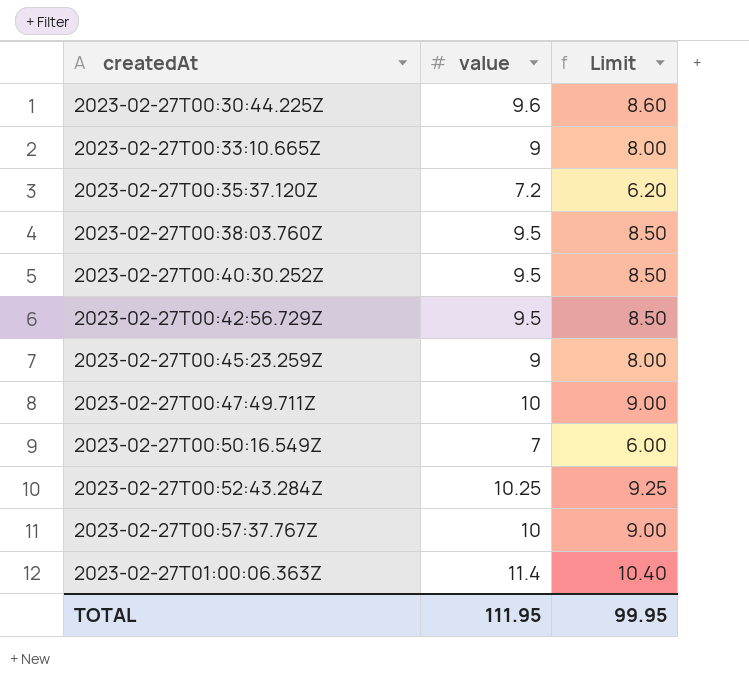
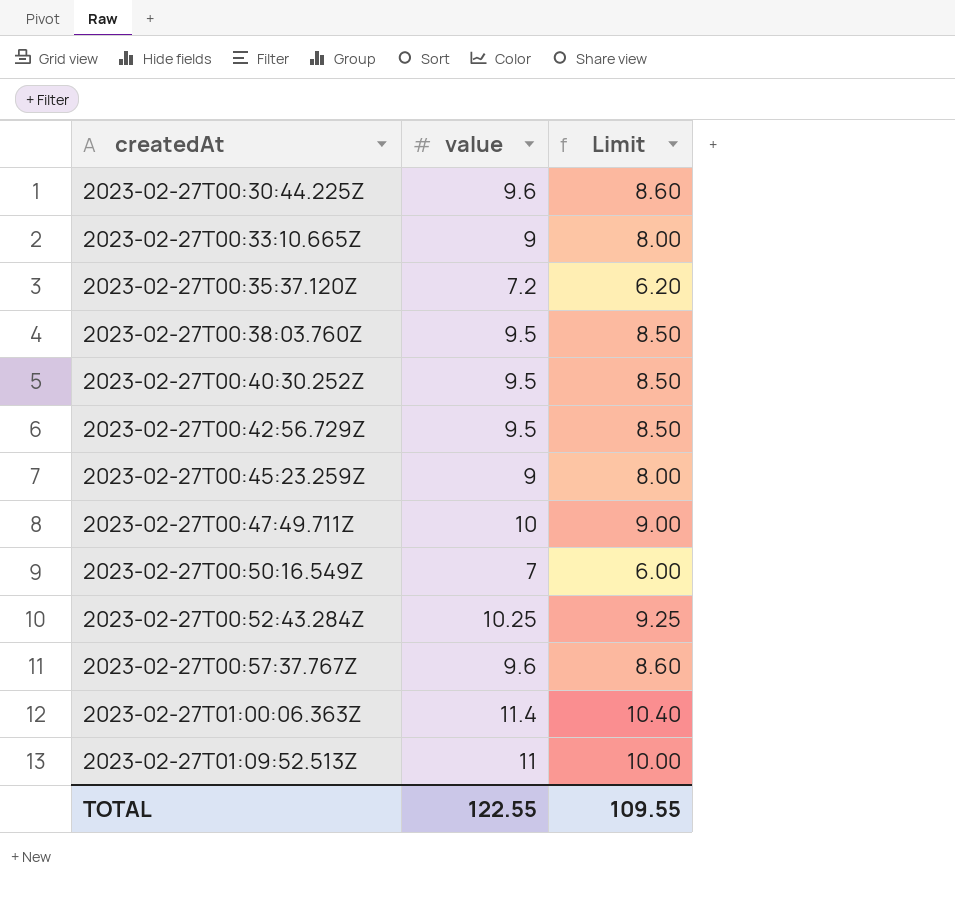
2023-02-27T00:57:37.767Z | value: 10 -> 9.6
2023-02-27T00:57:37.767Z | Limit: 9.00 -> 8.60
row 2023-02-27T01:09:52.513Z: none -> 11 | 10.00
TOTAL | value: 111.95 -> 122.55
TOTAL | Limit: 99.95 -> 109.55

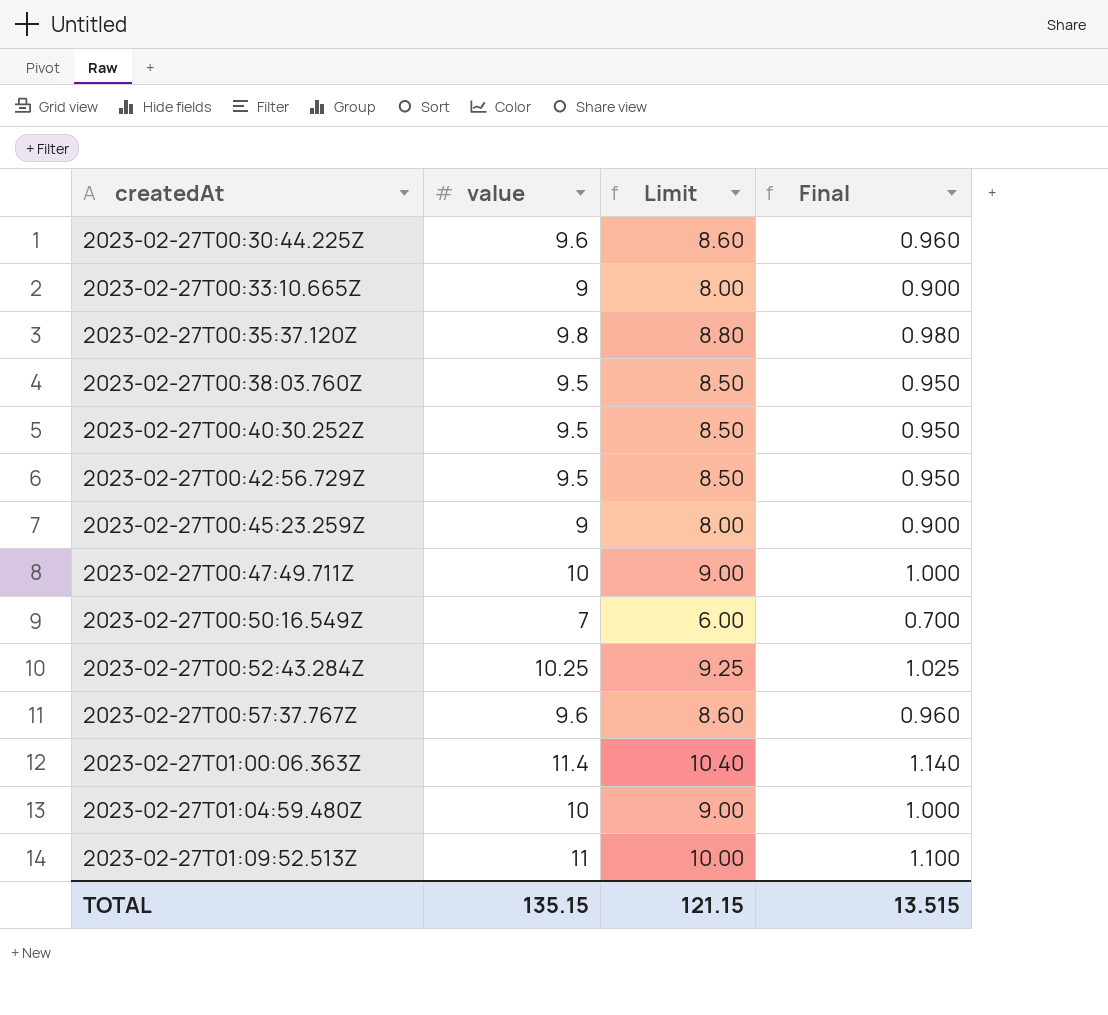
column Final | formula: none -> [value] * 0.1
2023-02-27T00:35:37.120Z | value: 7.2 -> 9.8
2023-02-27T00:35:37.120Z | Limit: 6.20 -> 8.80
row 2023-02-27T01:04:59.480Z: none -> 10 | 9.00 | 1.000
TOTAL | value: 122.55 -> 135.15
TOTAL | Limit: 109.55 -> 121.15

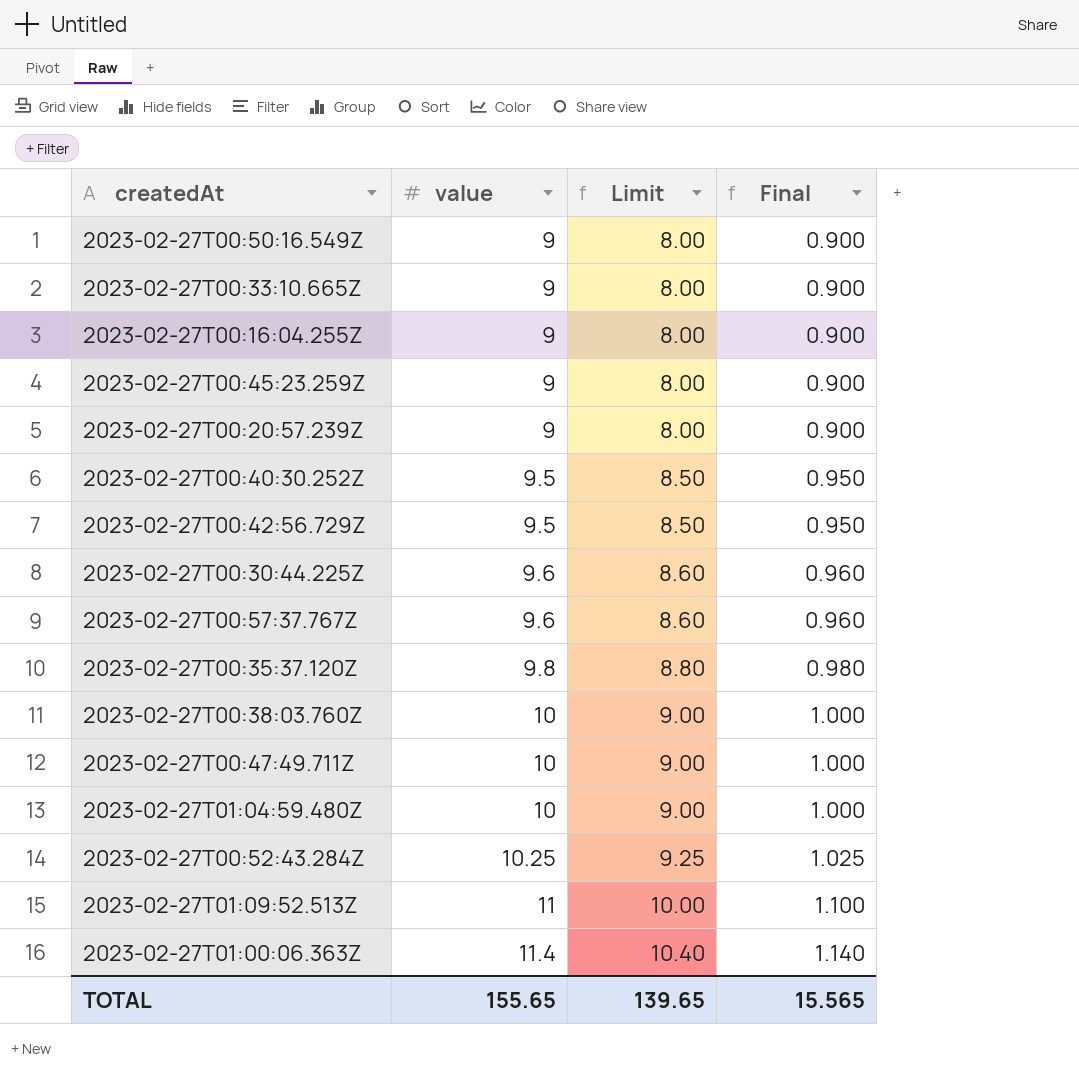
row order: createdAt ascending -> value ascending
2023-02-27T00:50:16.549Z | value: 7 -> 9
2023-02-27T00:50:16.549Z | Limit: 6.00 -> 8.00
2023-02-27T00:50:16.549Z | Final: 0.700 -> 0.900
row 2023-02-27T00:16:04.255Z: none -> 9 | 8.00 | 0.900
row 2023-02-27T00:20:57.239Z: none -> 9 | 8.00 | 0.900
2023-02-27T00:38:03.760Z | value: 9.5 -> 10
2023-02-27T00:38:03.760Z | Limit: 8.50 -> 9.00
2023-02-27T00:38:03.760Z | Final: 0.950 -> 1.000
TOTAL | value: 135.15 -> 155.65
TOTAL | Limit: 121.15 -> 139.65
TOTAL | Final: 13.515 -> 15.565

